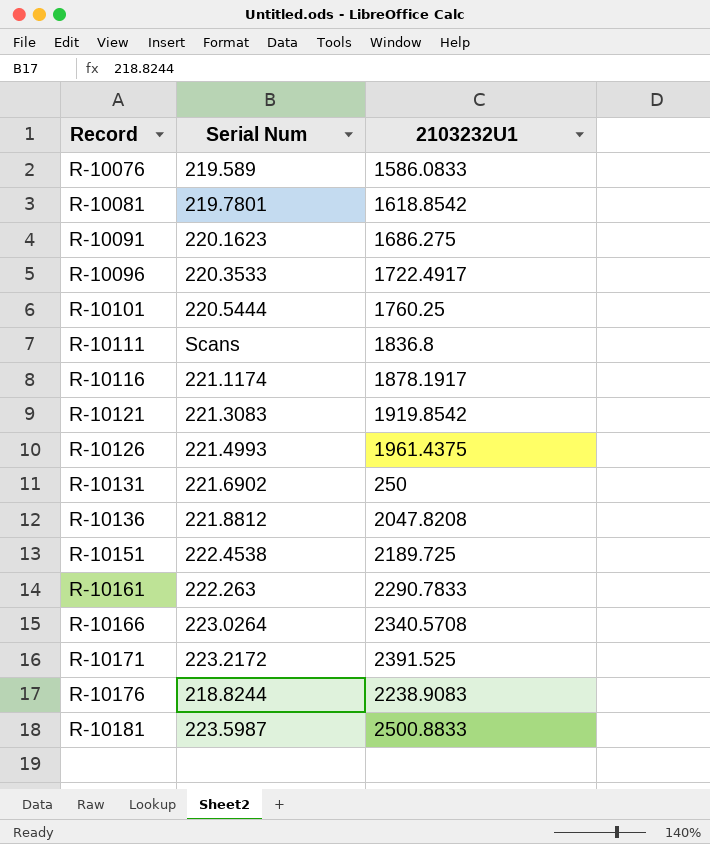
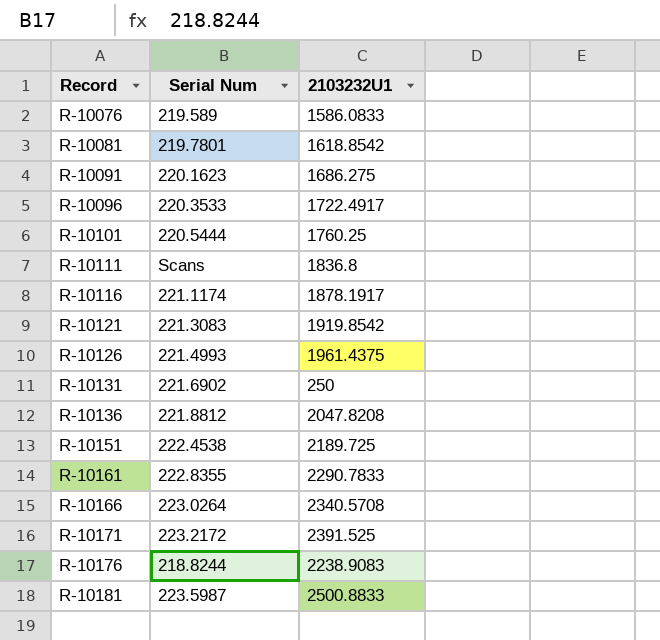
R-10161 | Serial Num: 222.263 -> 222.8355

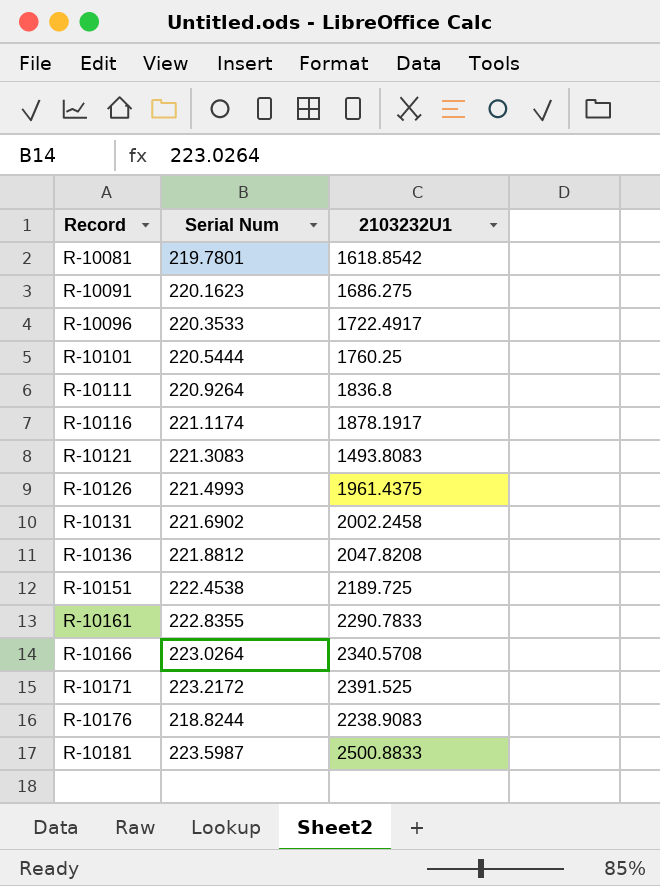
row R-10076: 219.589 | 1586.0833 -> none
R-10111 | Serial Num: Scans -> 220.9264
R-10121 | 2103232U1: 1919.8542 -> 1493.8083
R-10131 | 2103232U1: 250 -> 2002.2458

